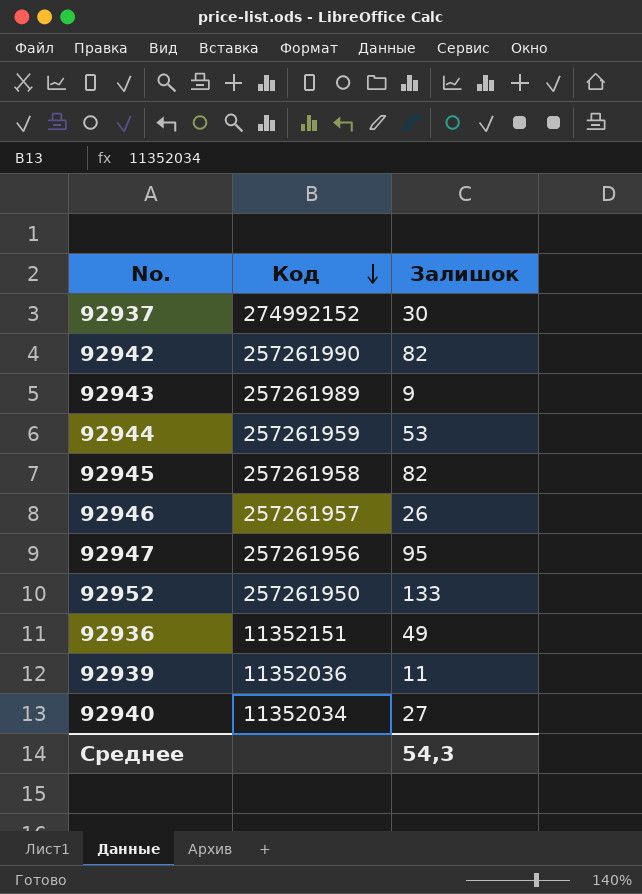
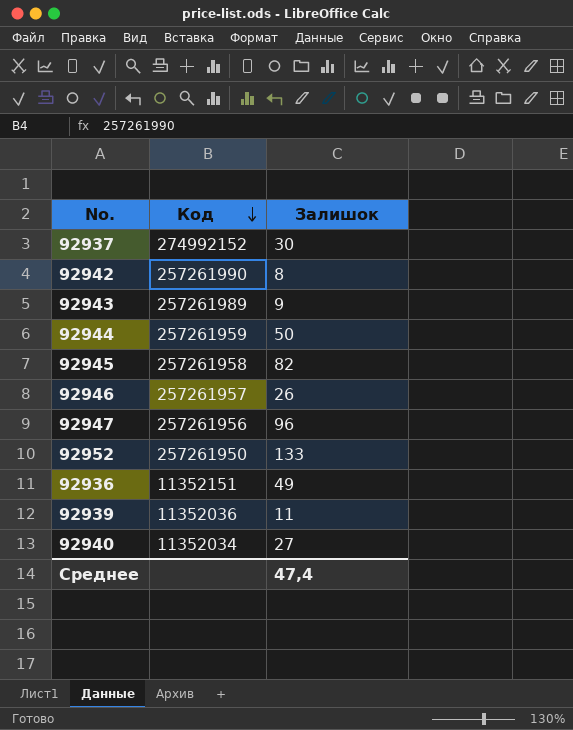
92942 | Залишок: 82 -> 8
92944 | Залишок: 53 -> 50
92947 | Залишок: 95 -> 96
Среднее | Залишок: 54,3 -> 47,4

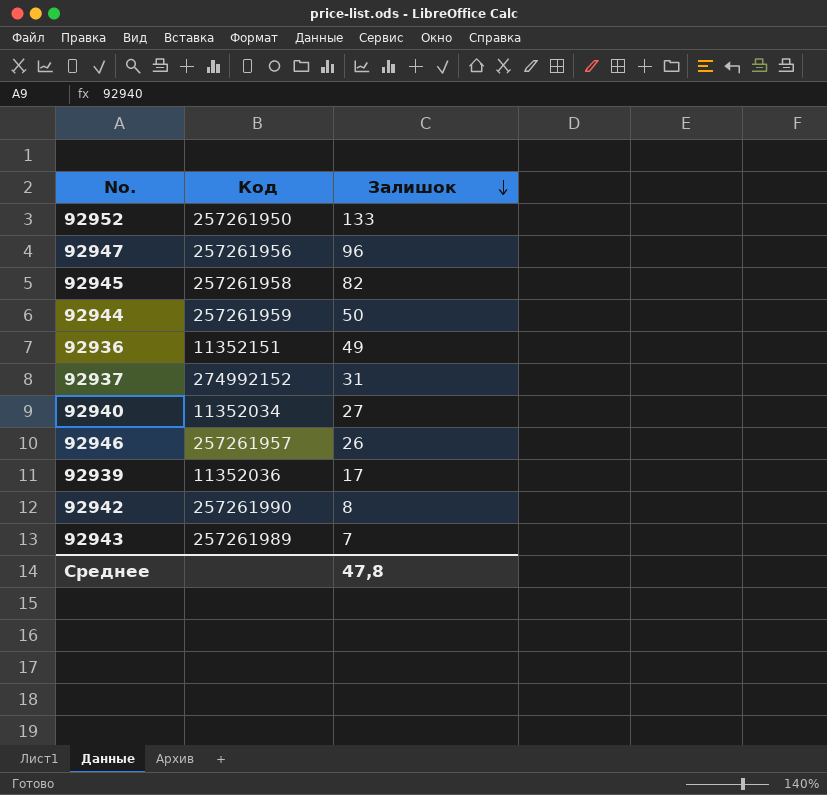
row order: Код descending -> Залишок descending
92937 | Залишок: 30 -> 31
92939 | Залишок: 11 -> 17
92943 | Залишок: 9 -> 7
Среднее | Залишок: 47,4 -> 47,8

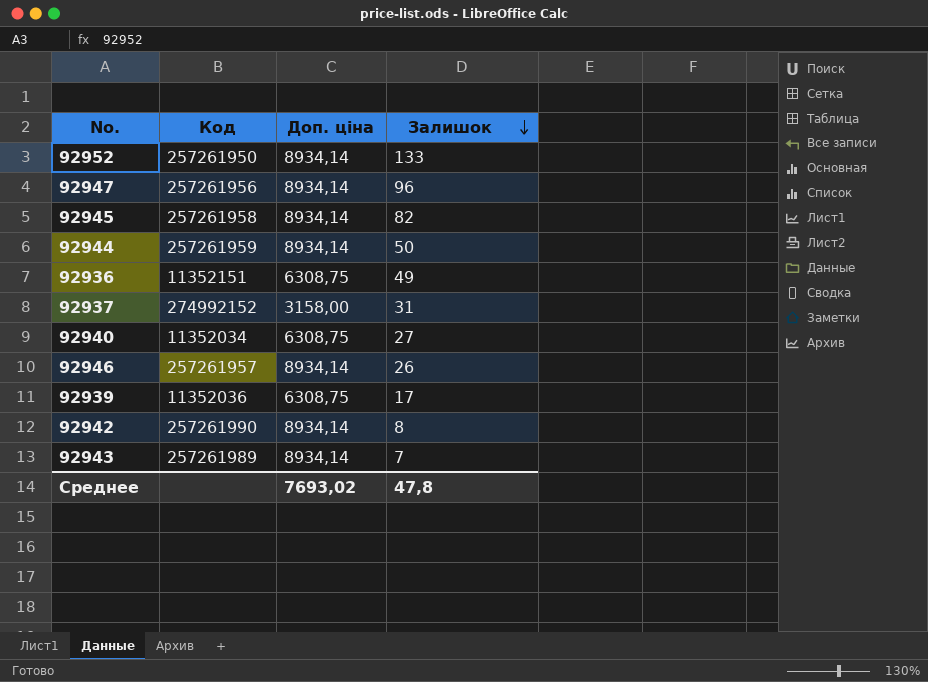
column Доп. ціна | position: none -> 3

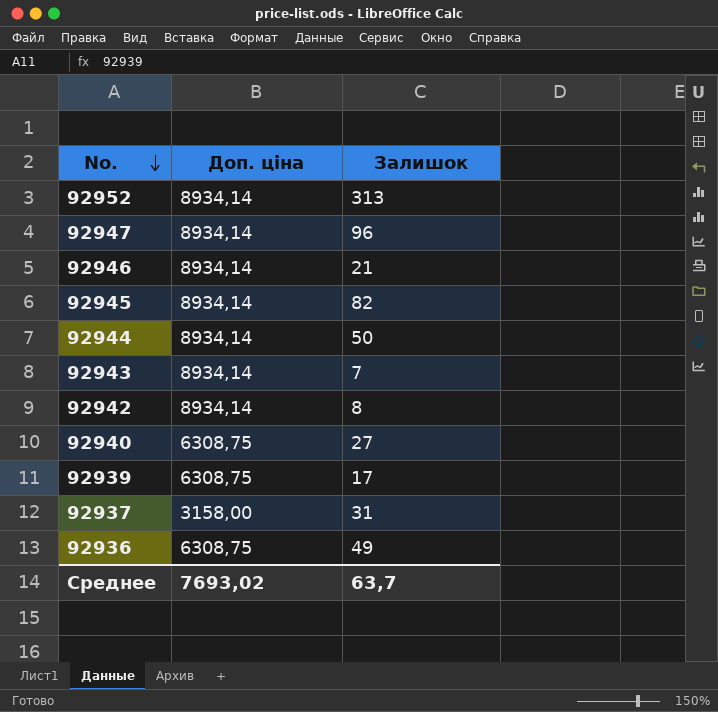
row order: Залишок descending -> No. descending
column Код | position: 2 -> none
92952 | Залишок: 133 -> 313
92946 | Залишок: 26 -> 21
Среднее | Залишок: 47,8 -> 63,7

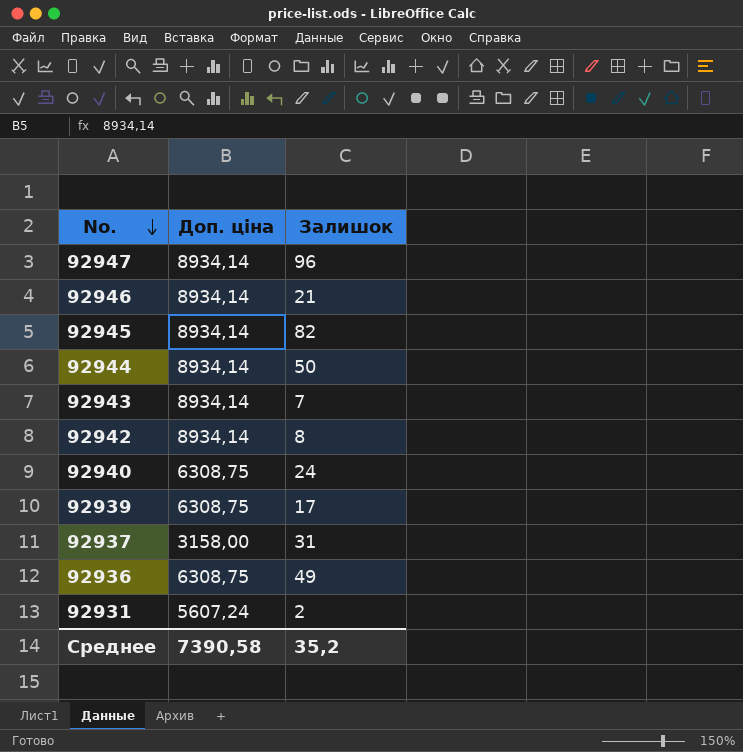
row 92952: 8934,14 | 313 -> none
92940 | Залишок: 27 -> 24
row 92931: none -> 5607,24 | 2
Среднее | Доп. ціна: 7693,02 -> 7390,58
Среднее | Залишок: 63,7 -> 35,2

